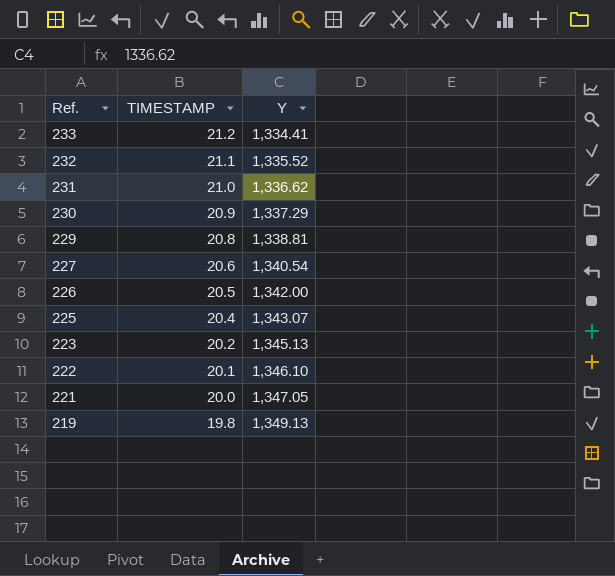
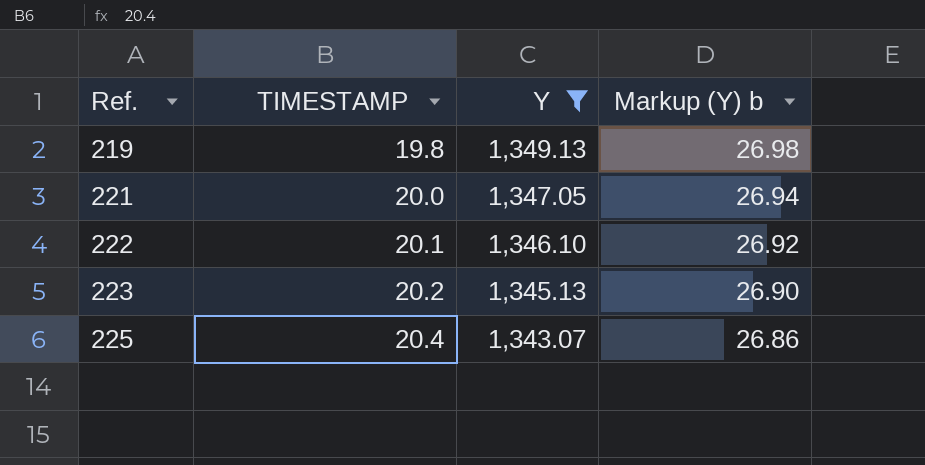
filter: none -> Y >= 1,343.07
row order: Ref. descending -> Ref. ascending
column Markup (Y) b | formula: none -> [Y] * 0.02

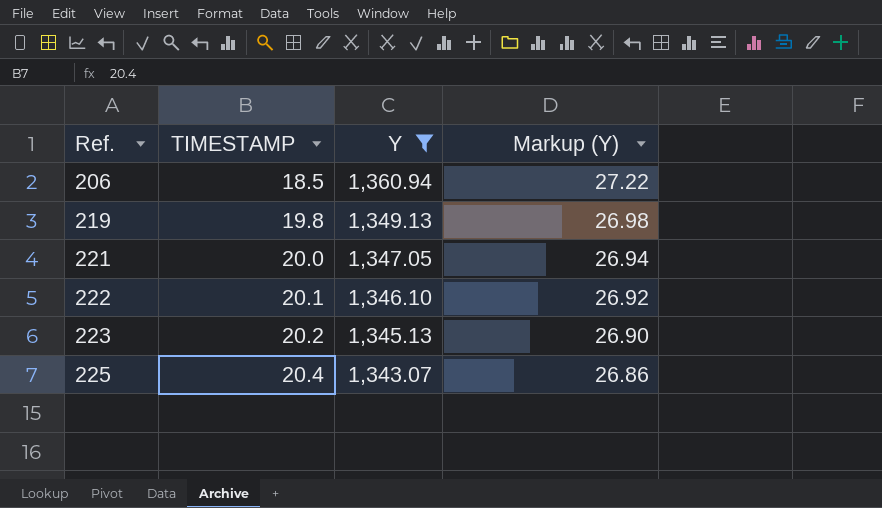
column name: Markup (Y) b -> Markup (Y)
row 206: none -> 18.5 | 1,360.94 | 27.22

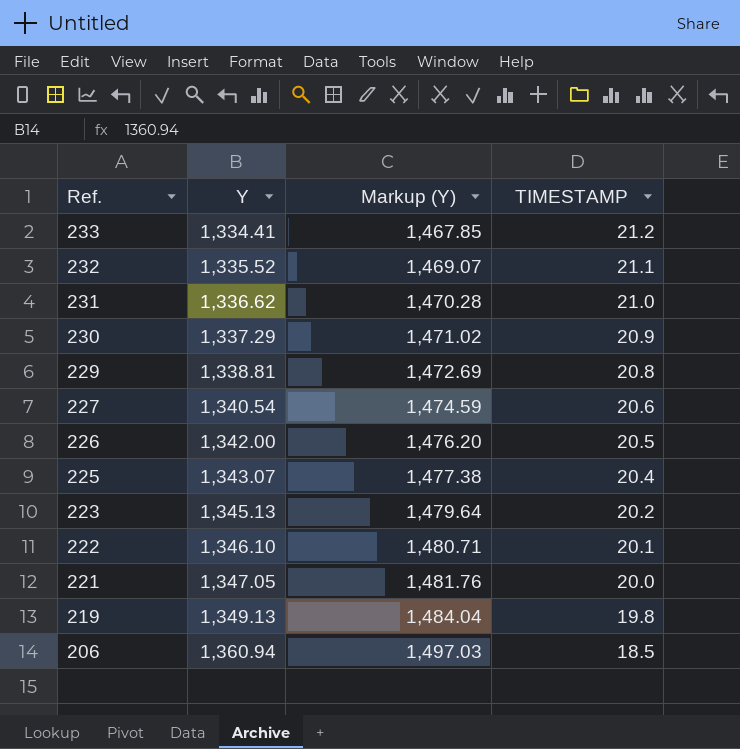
filter: Y >= 1,343.07 -> none
row order: Ref. ascending -> Ref. descending
column Markup (Y) | formula: [Y] * 0.02 -> [Y] * 1.1
column TIMESTAMP | position: 2 -> 4

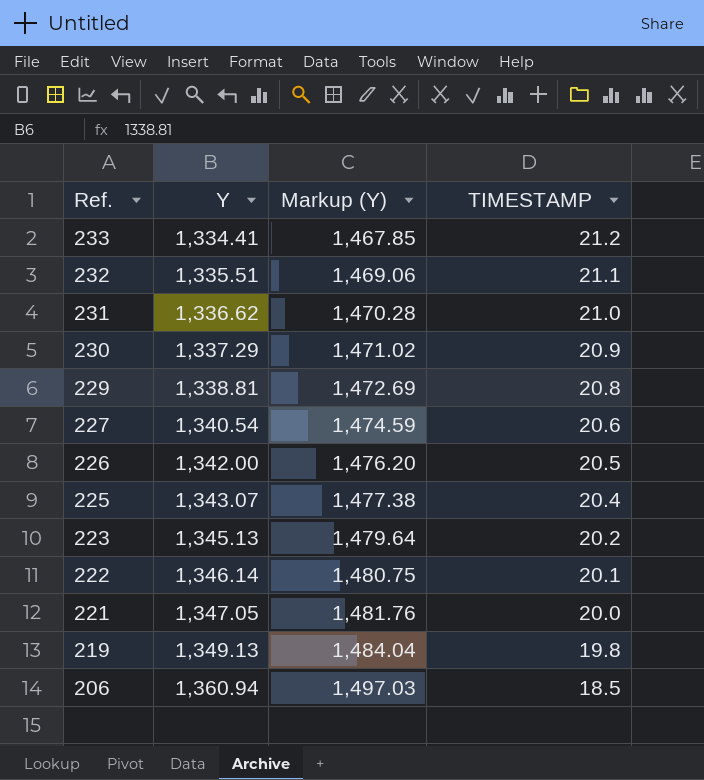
232 | Y: 1,335.52 -> 1,335.51
232 | Markup (Y): 1,469.07 -> 1,469.06
222 | Y: 1,346.10 -> 1,346.14
222 | Markup (Y): 1,480.71 -> 1,480.75

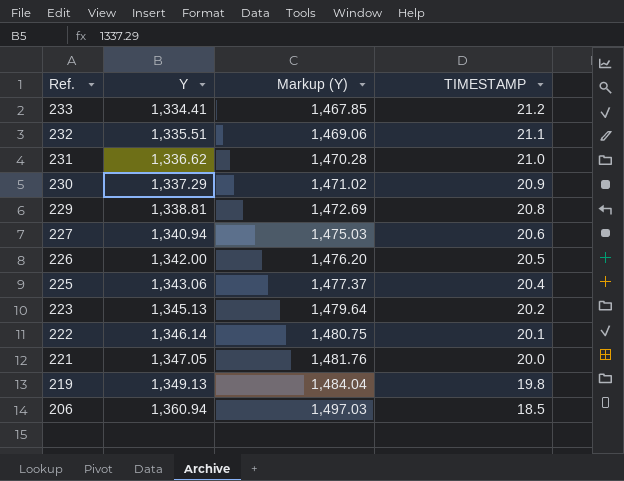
227 | Y: 1,340.54 -> 1,340.94
227 | Markup (Y): 1,474.59 -> 1,475.03
225 | Y: 1,343.07 -> 1,343.06
225 | Markup (Y): 1,477.38 -> 1,477.37

